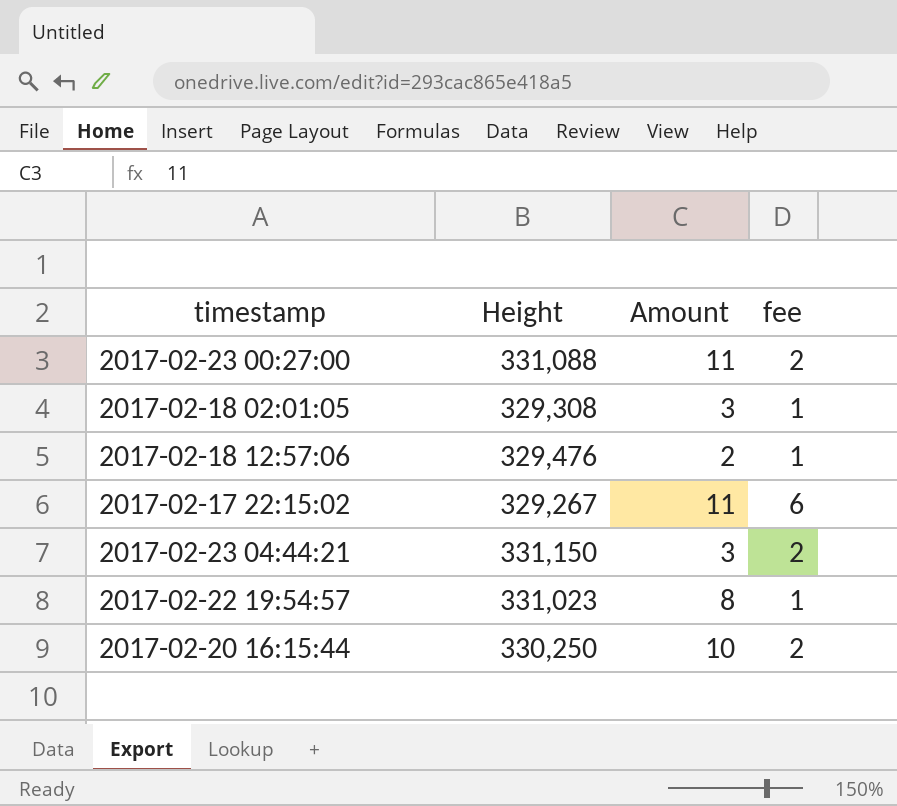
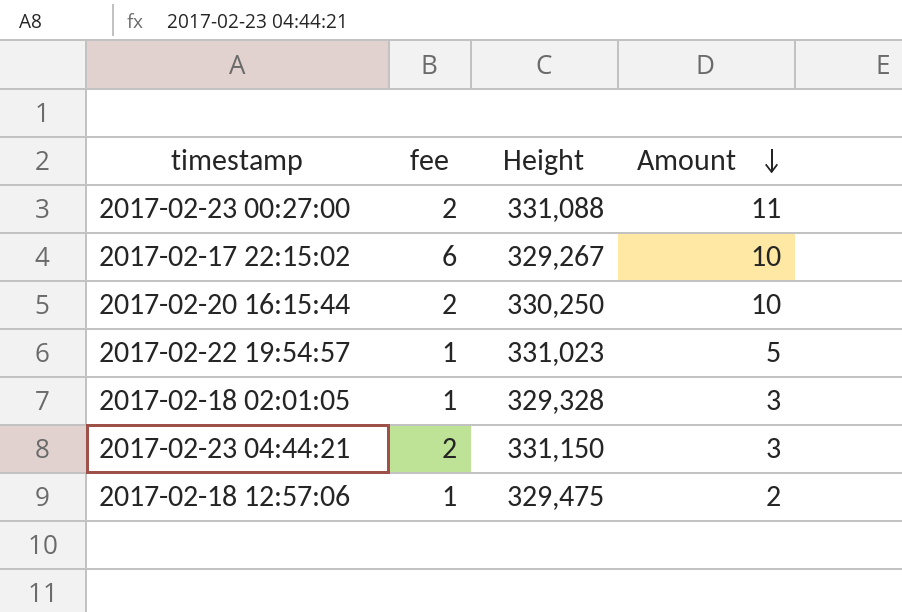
row order: none -> Amount descending
column fee | position: 4 -> 2
2017-02-17 22:15:02 | Amount: 11 -> 10
2017-02-22 19:54:57 | Amount: 8 -> 5
2017-02-18 02:01:05 | Height: 329,308 -> 329,328
2017-02-18 12:57:06 | Height: 329,476 -> 329,475

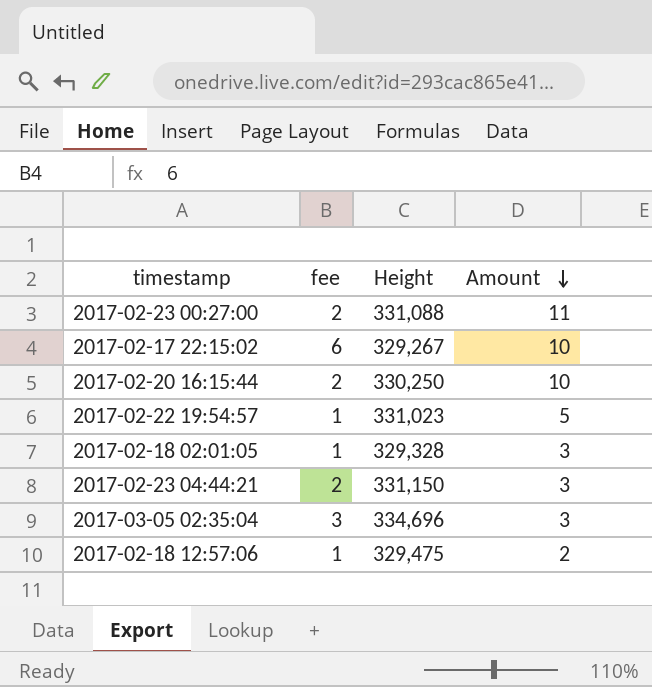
row 2017-03-05 02:35:04: none -> 3 | 334,696 | 3

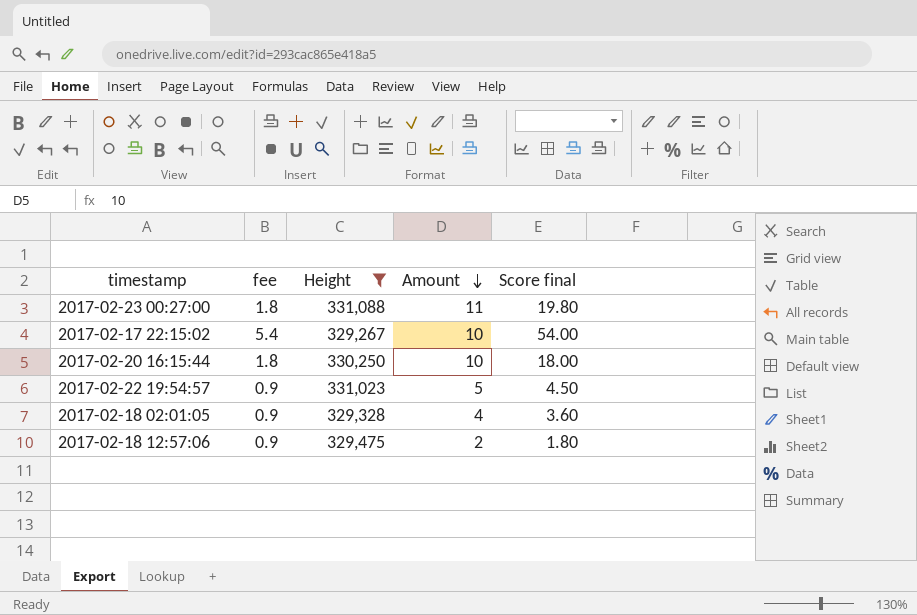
filter: none -> Height <= 331,088
column Score final | formula: none -> [fee] * [Amount]
2017-02-23 00:27:00 | fee: 2 -> 1.8
2017-02-17 22:15:02 | fee: 6 -> 5.4
2017-02-20 16:15:44 | fee: 2 -> 1.8
2017-02-22 19:54:57 | fee: 1 -> 0.9
2017-02-18 02:01:05 | fee: 1 -> 0.9
2017-02-18 02:01:05 | Amount: 3 -> 4
2017-02-18 12:57:06 | fee: 1 -> 0.9

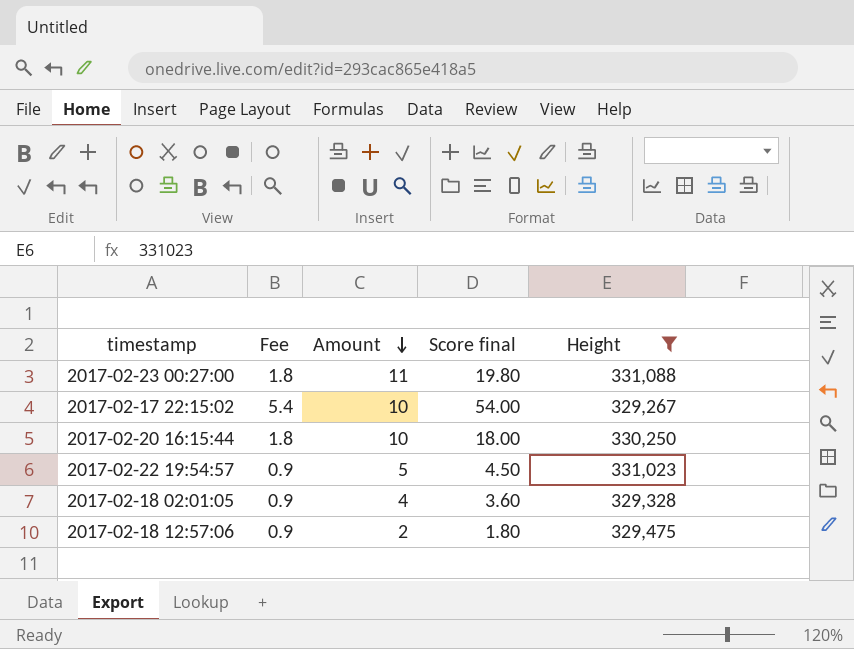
column name: fee -> Fee
column Height | position: 3 -> 5

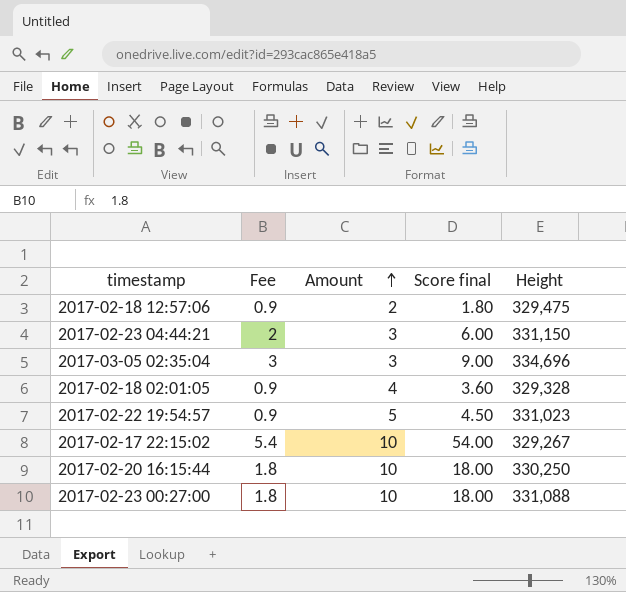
filter: Height <= 331,088 -> none
row order: Amount descending -> Amount ascending
2017-02-23 00:27:00 | Amount: 11 -> 10
2017-02-23 00:27:00 | Score final: 19.80 -> 18.00

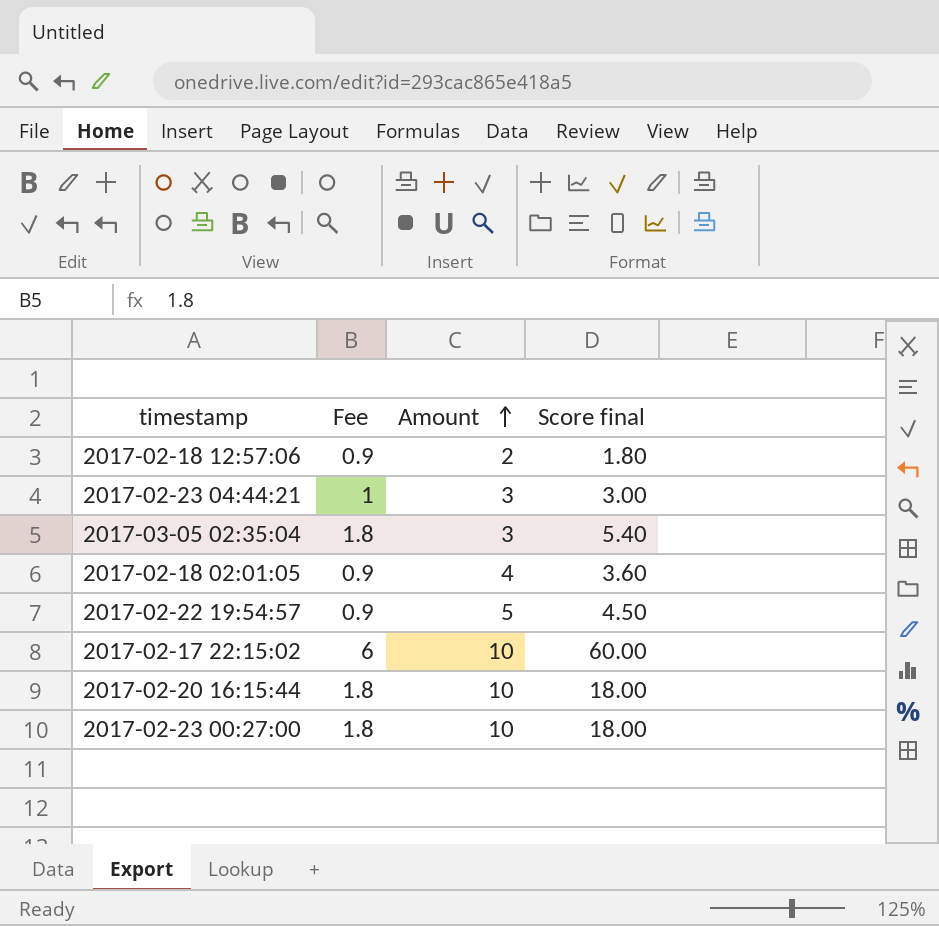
column Height | position: 5 -> none
2017-02-23 04:44:21 | Fee: 2 -> 1
2017-02-23 04:44:21 | Score final: 6.00 -> 3.00
2017-03-05 02:35:04 | Fee: 3 -> 1.8
2017-03-05 02:35:04 | Score final: 9.00 -> 5.40
2017-02-17 22:15:02 | Fee: 5.4 -> 6
2017-02-17 22:15:02 | Score final: 54.00 -> 60.00

